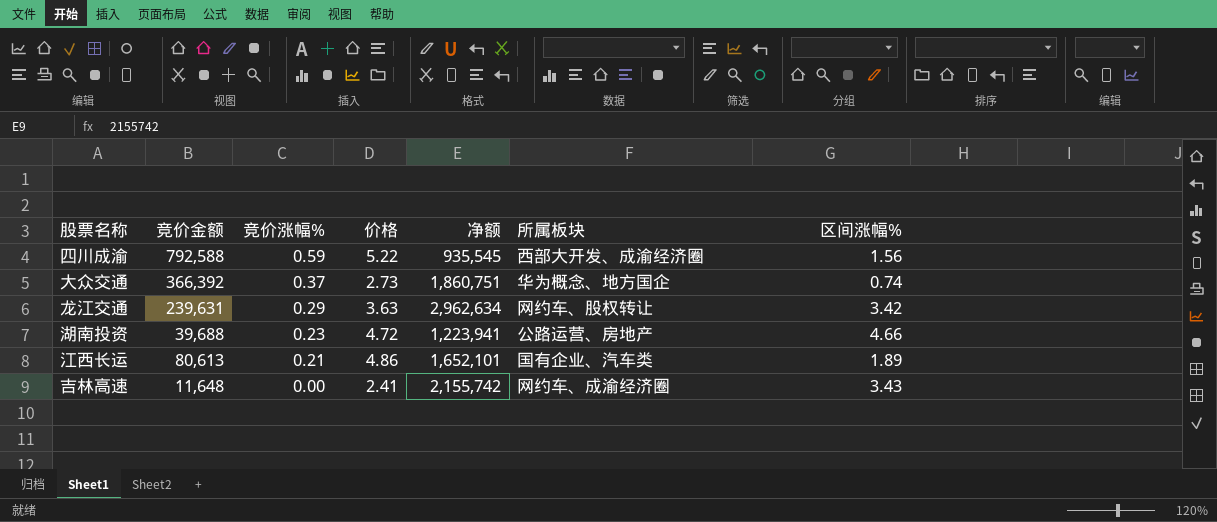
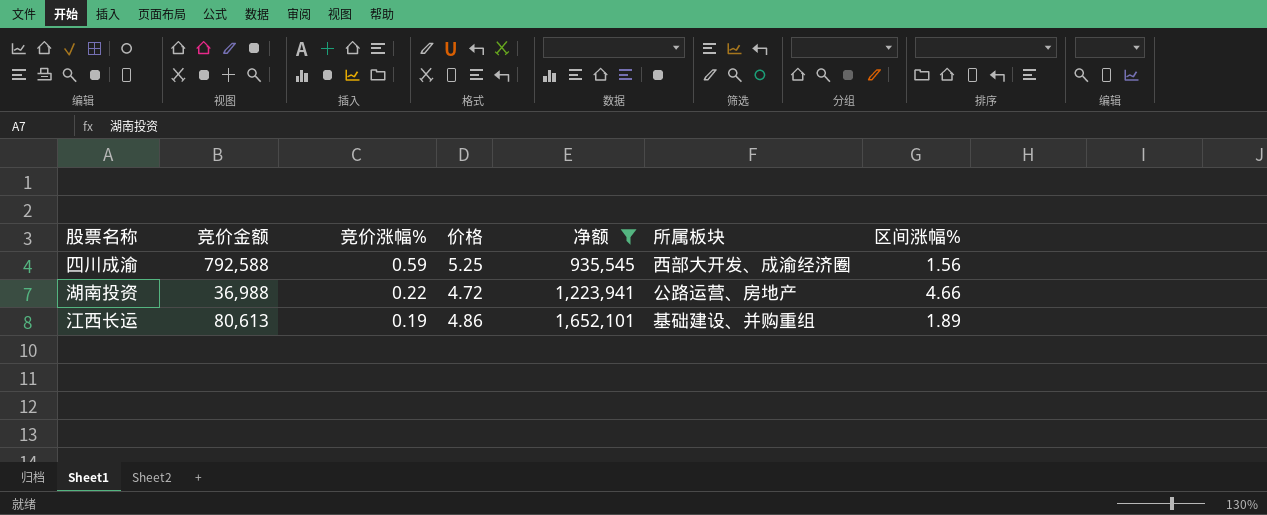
filter: none -> 净额 <= 1,652,101
四川成渝 | 价格: 5.22 -> 5.25
湖南投资 | 竞价金额: 39,688 -> 36,988
湖南投资 | 竞价涨幅%: 0.23 -> 0.22
江西长运 | 竞价涨幅%: 0.21 -> 0.19
江西长运 | 所属板块: 国有企业、汽车类 -> 基础建设、并购重组

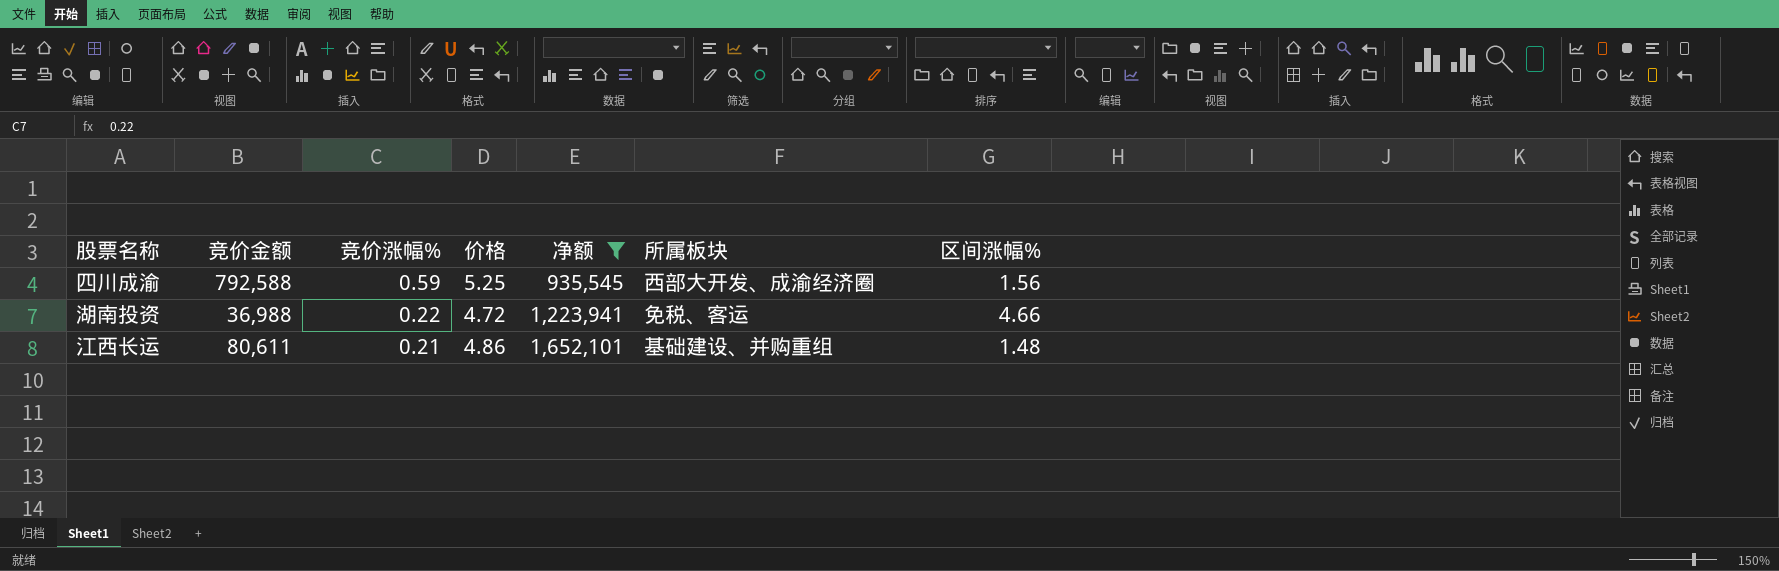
湖南投资 | 所属板块: 公路运营、房地产 -> 免税、客运
江西长运 | 竞价金额: 80,613 -> 80,611
江西长运 | 竞价涨幅%: 0.19 -> 0.21
江西长运 | 区间涨幅%: 1.89 -> 1.48

